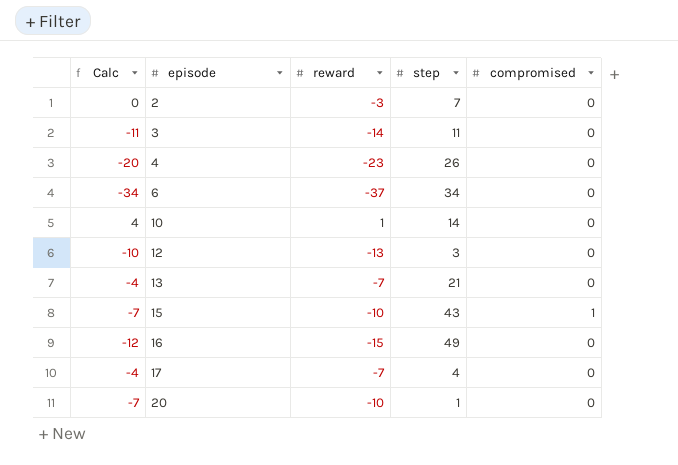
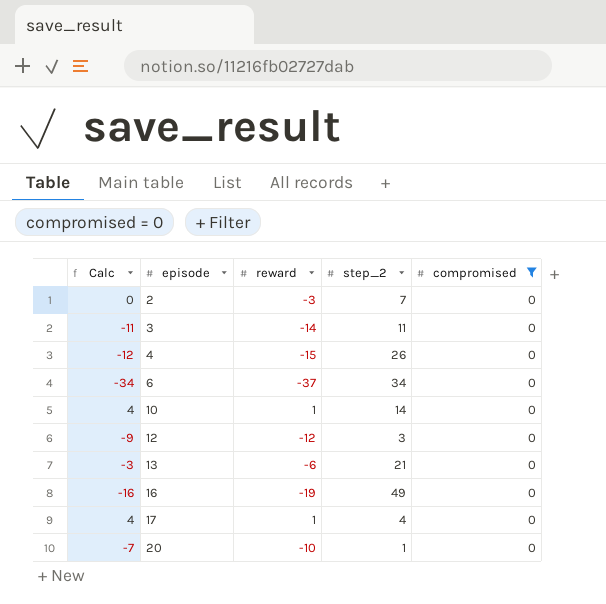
filter: none -> compromised = 0
column name: step -> step_2
4 | Calc: -20 -> -12
4 | reward: -23 -> -15
12 | Calc: -10 -> -9
12 | reward: -13 -> -12
13 | Calc: -4 -> -3
13 | reward: -7 -> -6
16 | Calc: -12 -> -16
16 | reward: -15 -> -19
17 | Calc: -4 -> 4
17 | reward: -7 -> 1

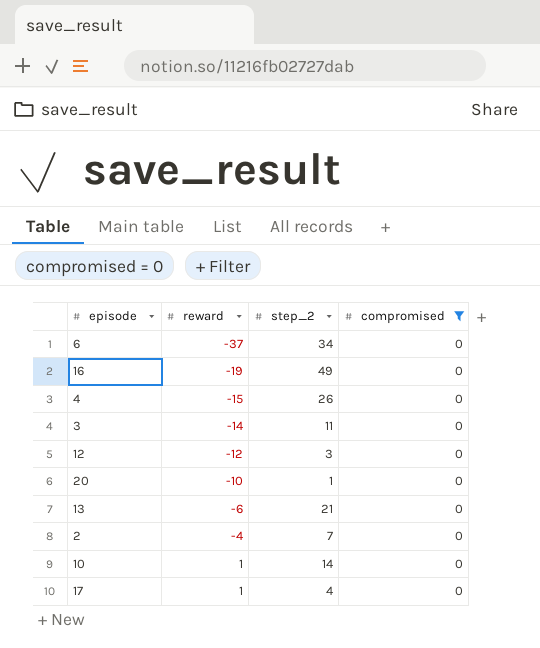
row order: episode ascending -> reward ascending
column Calc | formula: [reward] + 3 -> none
2 | reward: -3 -> -4

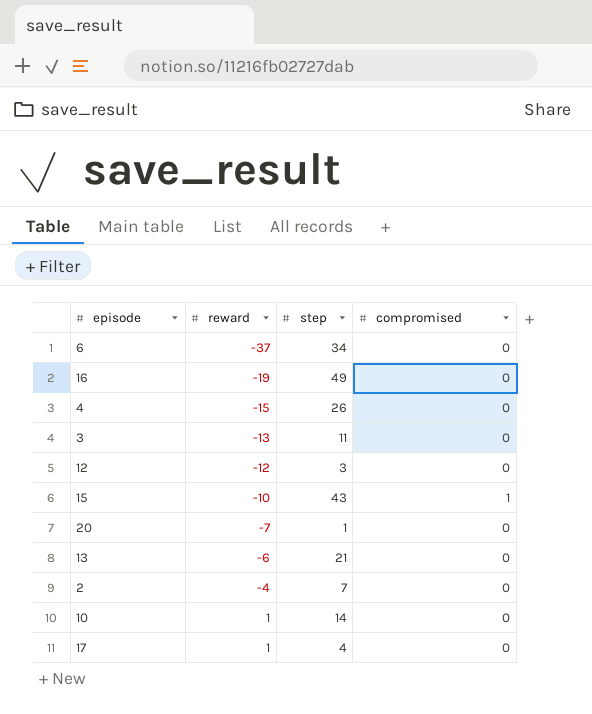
filter: compromised = 0 -> none
column name: step_2 -> step
3 | reward: -14 -> -13
20 | reward: -10 -> -7

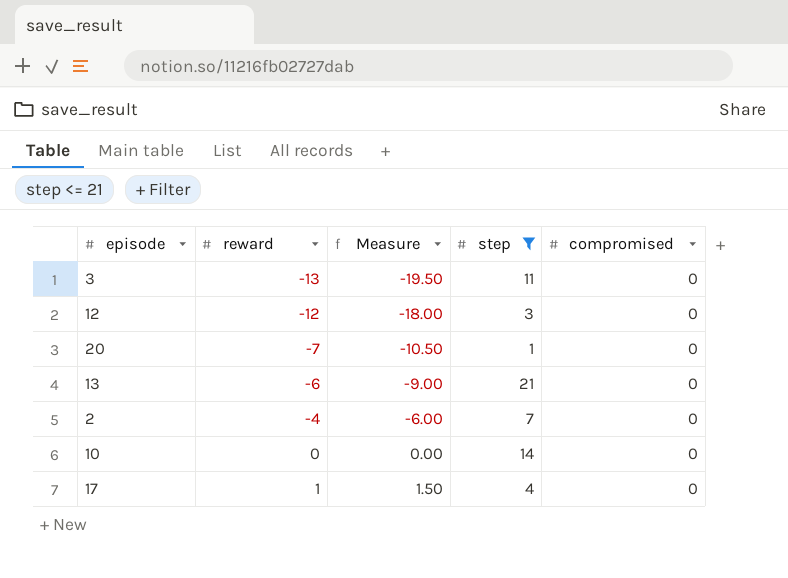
filter: none -> step <= 21
column Measure | formula: none -> [reward] * 1.5
10 | reward: 1 -> 0

